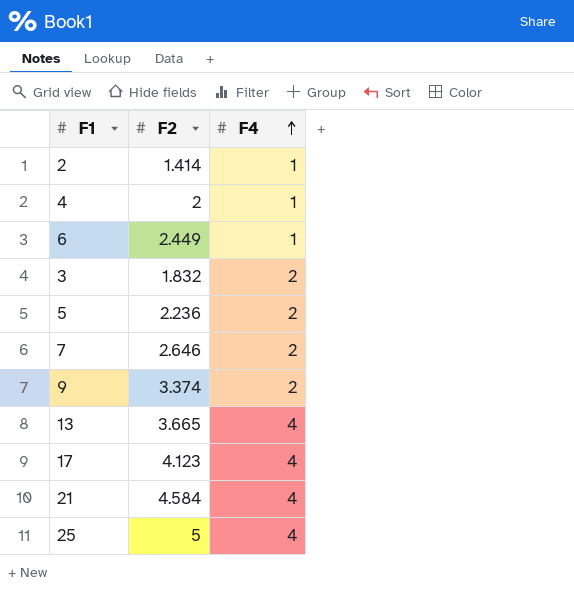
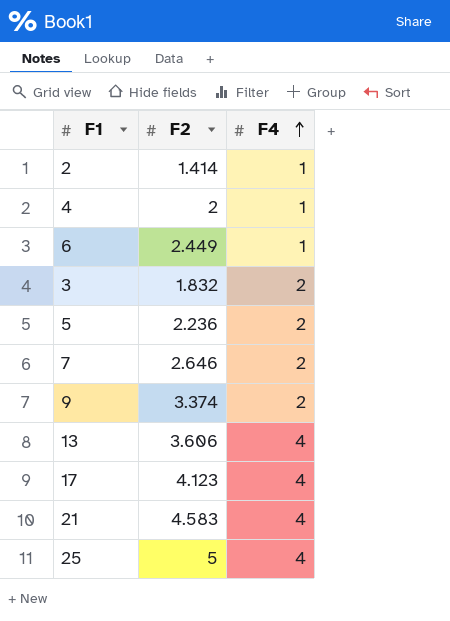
13 | F2: 3.665 -> 3.606
21 | F2: 4.584 -> 4.583

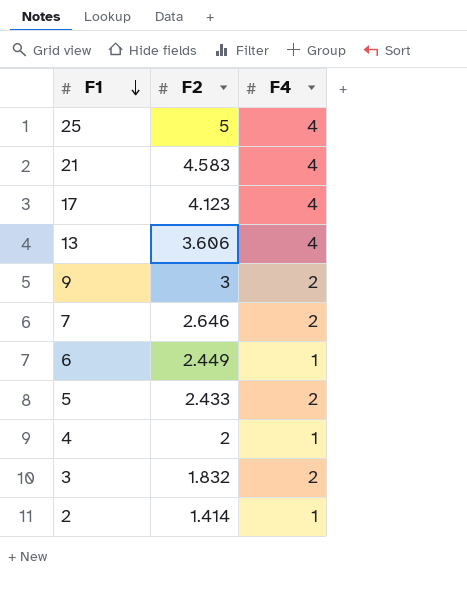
row order: F4 ascending -> F1 descending
9 | F2: 3.374 -> 3
5 | F2: 2.236 -> 2.433

